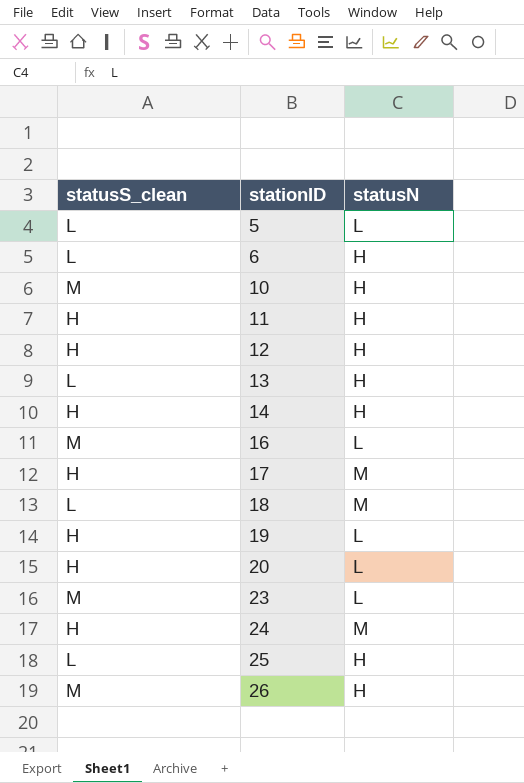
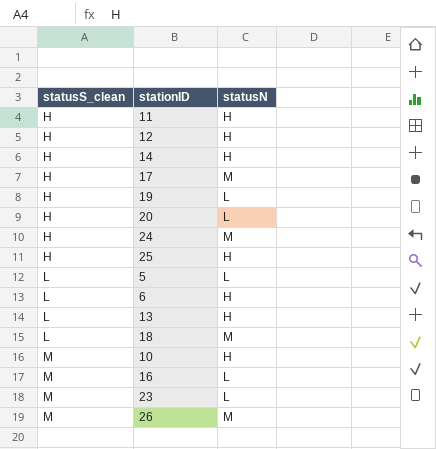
row order: stationID ascending -> statusS_clean ascending
25 | statusS_clean: L -> H
26 | statusN: H -> M

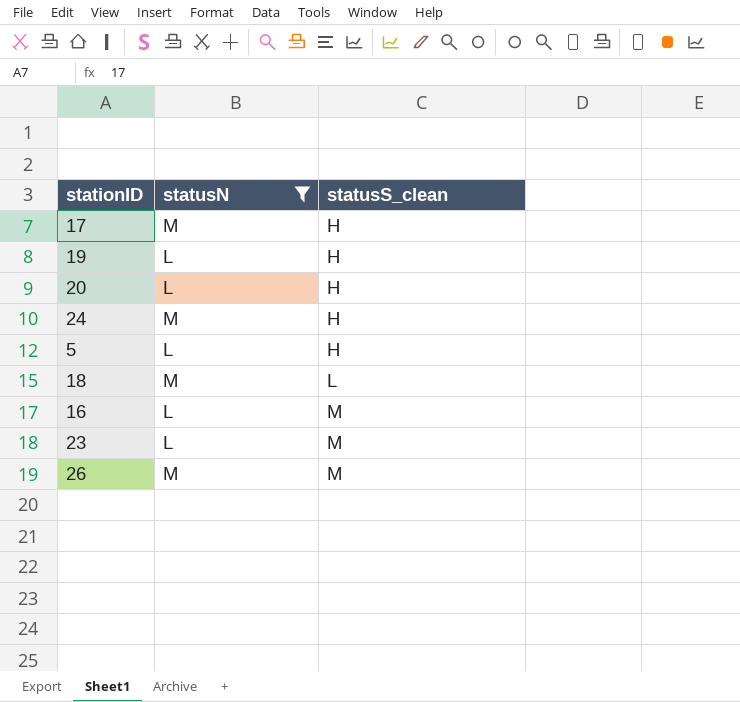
filter: none -> statusN != H
column statusS_clean | position: 1 -> 3
5 | statusS_clean: L -> H

